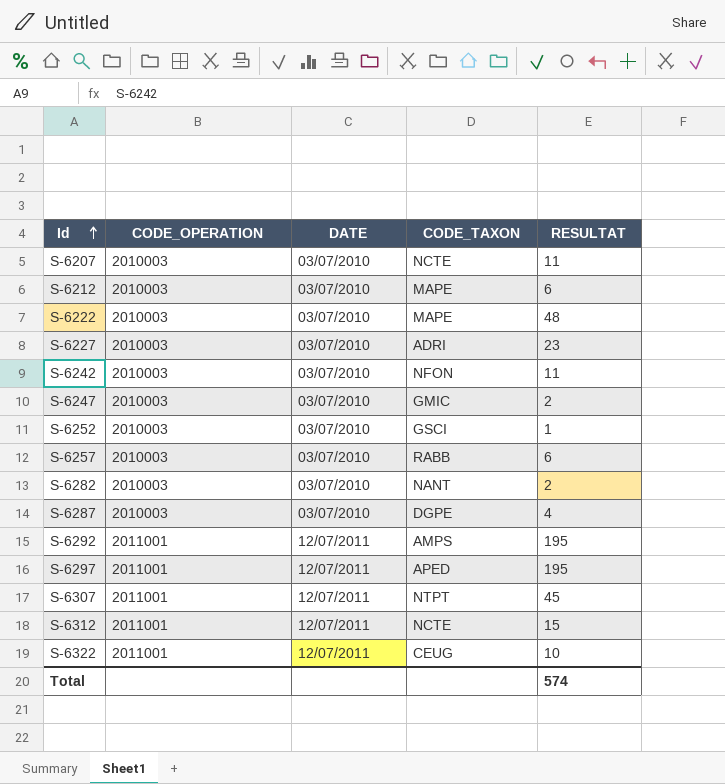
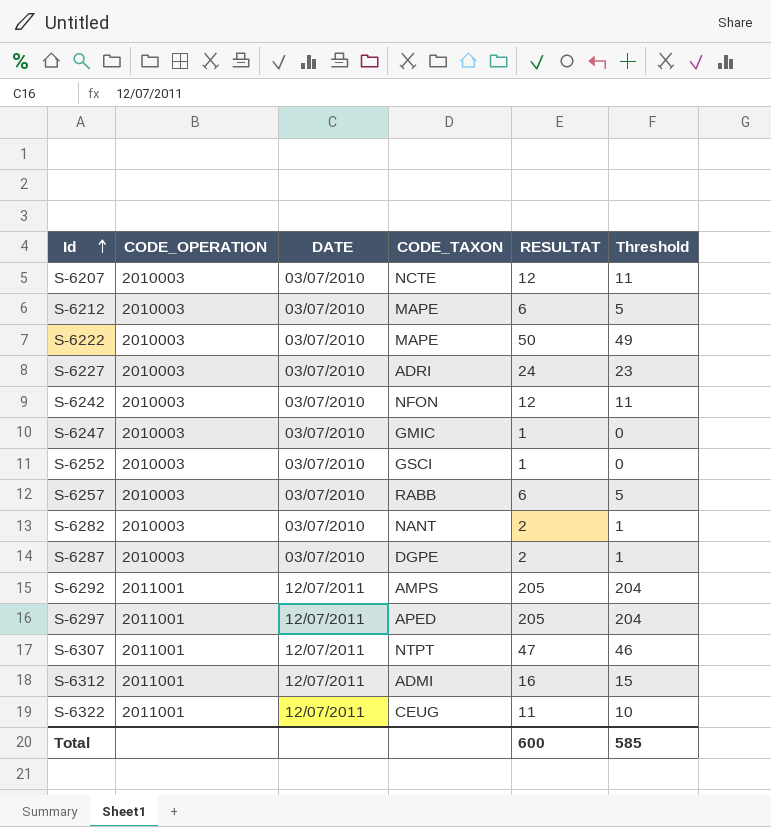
column Threshold | formula: none -> [RESULTAT] - 1
S-6207 | RESULTAT: 11 -> 12
S-6222 | RESULTAT: 48 -> 50
S-6227 | RESULTAT: 23 -> 24
S-6242 | RESULTAT: 11 -> 12
S-6247 | RESULTAT: 2 -> 1
S-6287 | RESULTAT: 4 -> 2
S-6292 | RESULTAT: 195 -> 205
S-6297 | RESULTAT: 195 -> 205
S-6307 | RESULTAT: 45 -> 47
S-6312 | CODE_TAXON: NCTE -> ADMI
S-6312 | RESULTAT: 15 -> 16
S-6322 | RESULTAT: 10 -> 11
Total | RESULTAT: 574 -> 600

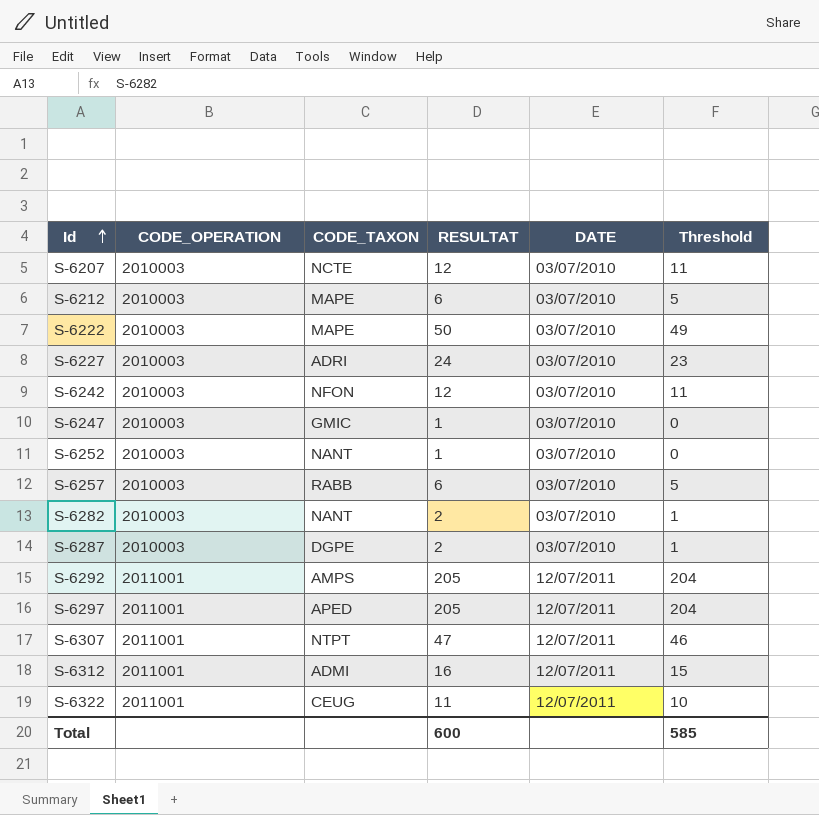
column DATE | position: 3 -> 5
S-6252 | CODE_TAXON: GSCI -> NANT

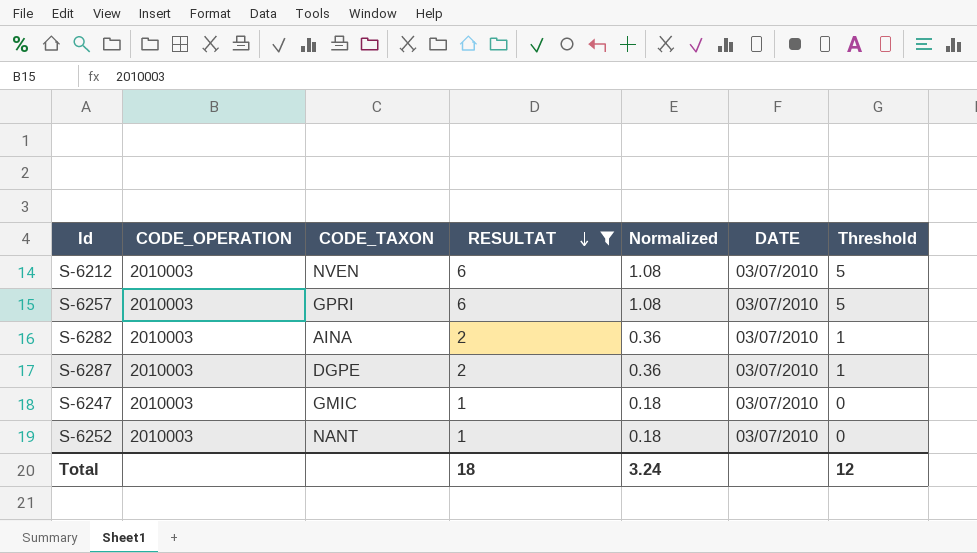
filter: none -> RESULTAT <= 6
row order: Id ascending -> RESULTAT descending
column Normalized | formula: none -> [RESULTAT] * 0.18
S-6212 | CODE_TAXON: MAPE -> NVEN
S-6257 | CODE_TAXON: RABB -> GPRI
S-6282 | CODE_TAXON: NANT -> AINA
Total | RESULTAT: 600 -> 18
Total | Threshold: 585 -> 12

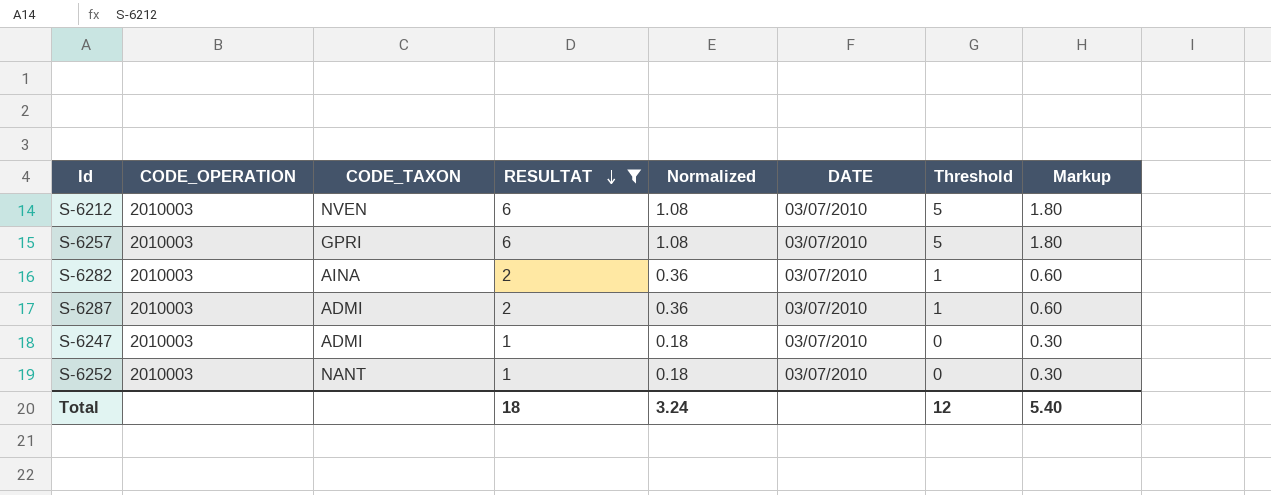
column Markup | formula: none -> [RESULTAT] * 0.3
S-6287 | CODE_TAXON: DGPE -> ADMI
S-6247 | CODE_TAXON: GMIC -> ADMI

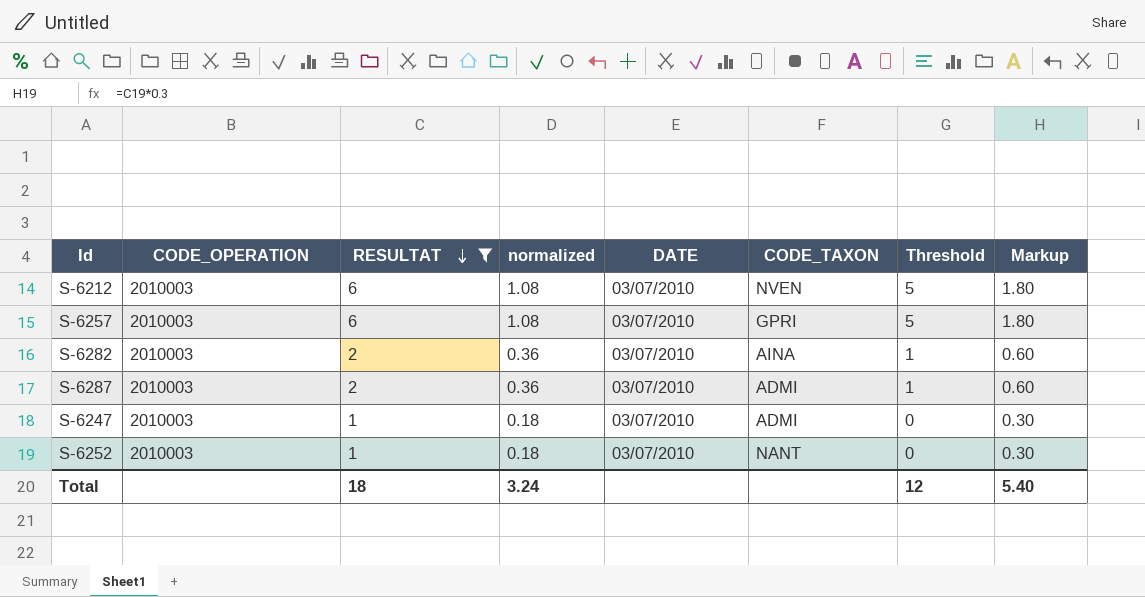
column name: Normalized -> normalized
column CODE_TAXON | position: 3 -> 6

